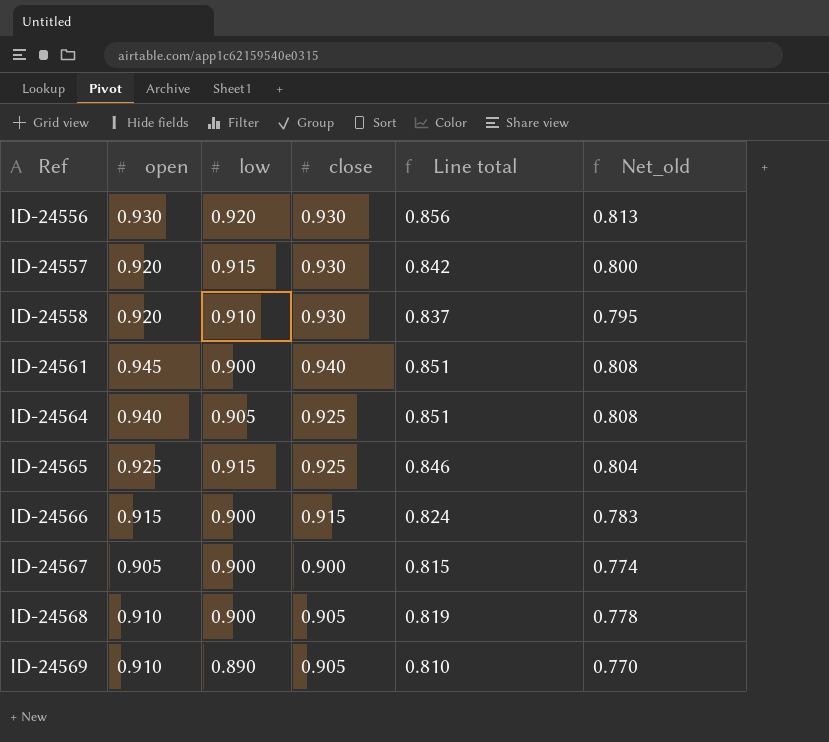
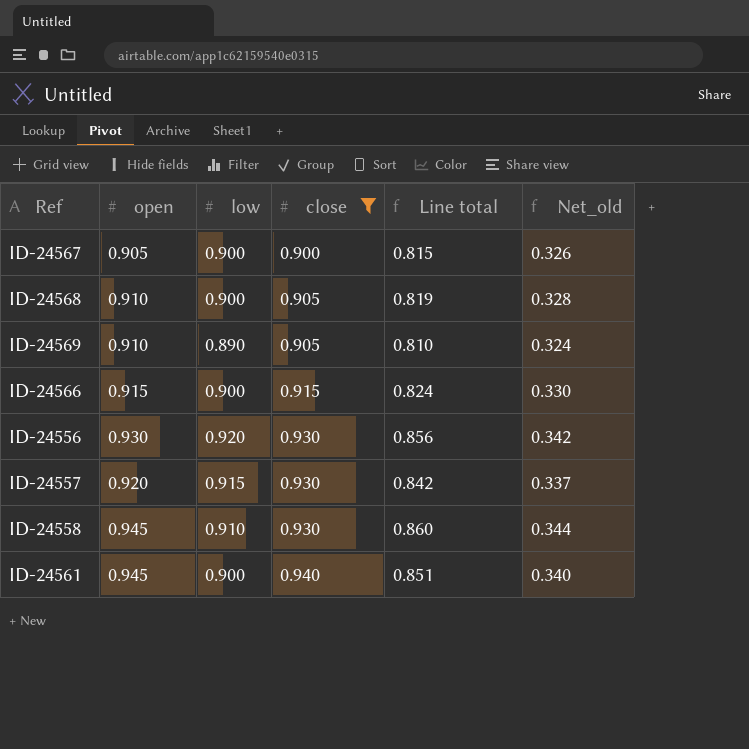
filter: none -> close != 0.925
row order: Ref ascending -> close ascending
column Net_old | formula: [Line total] * 0.95 -> [Line total] * 0.4
ID-24558 | open: 0.920 -> 0.945
ID-24558 | Line total: 0.837 -> 0.860

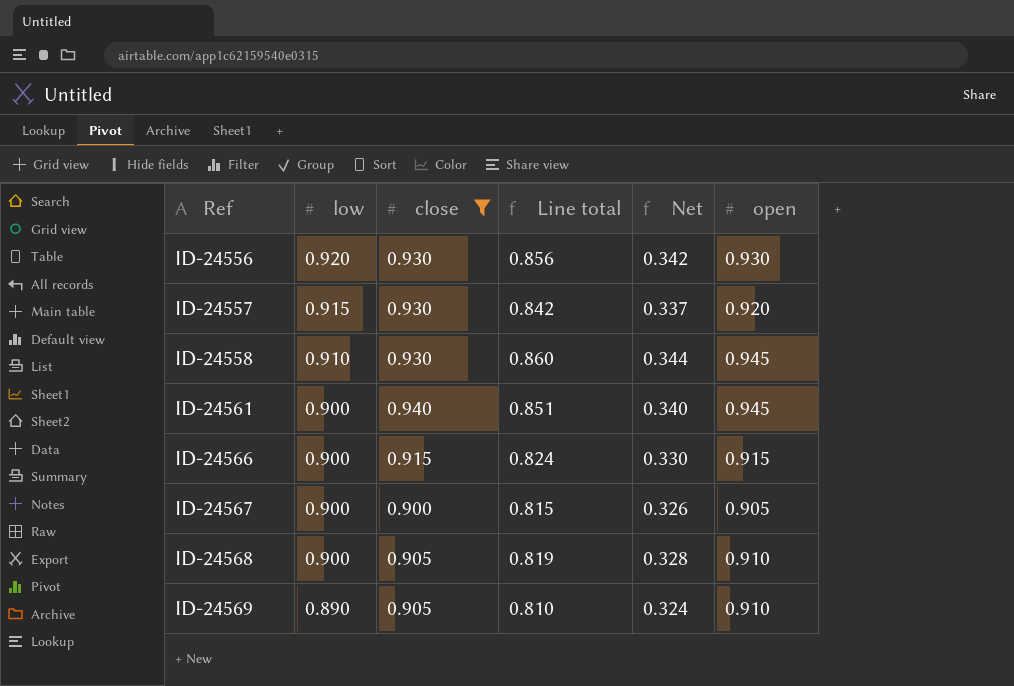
row order: close ascending -> Ref ascending
column name: Net_old -> Net
column open | position: 2 -> 6

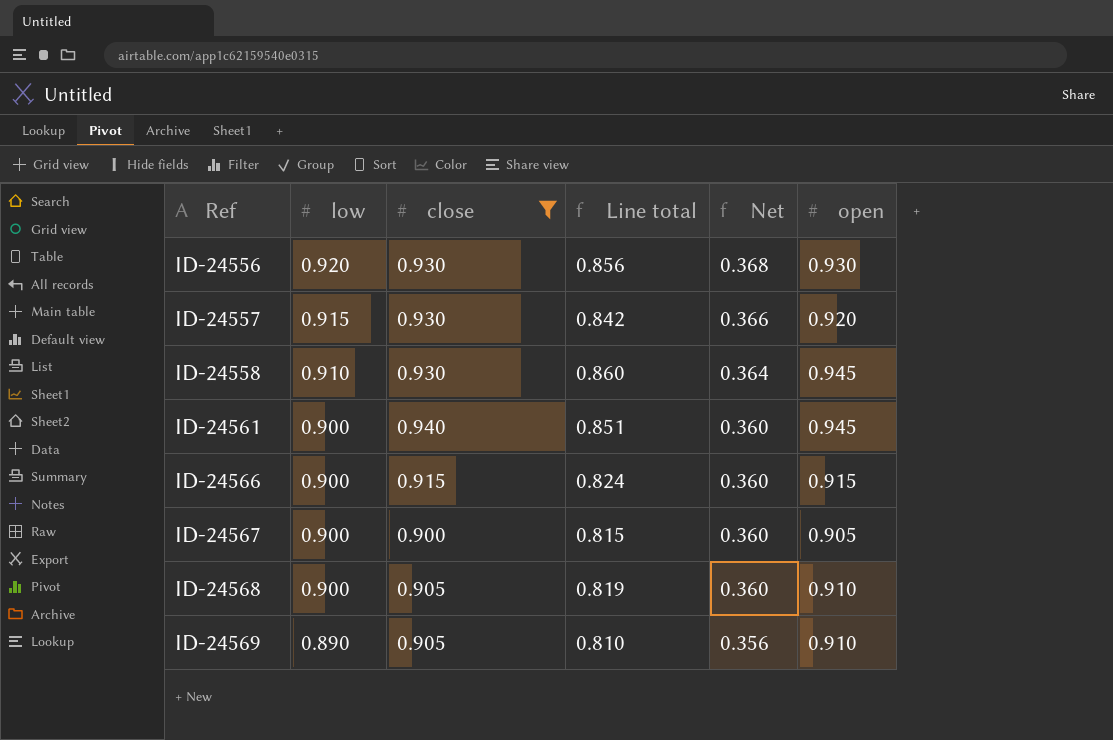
column Net | formula: [Line total] * 0.4 -> [low] * 0.4

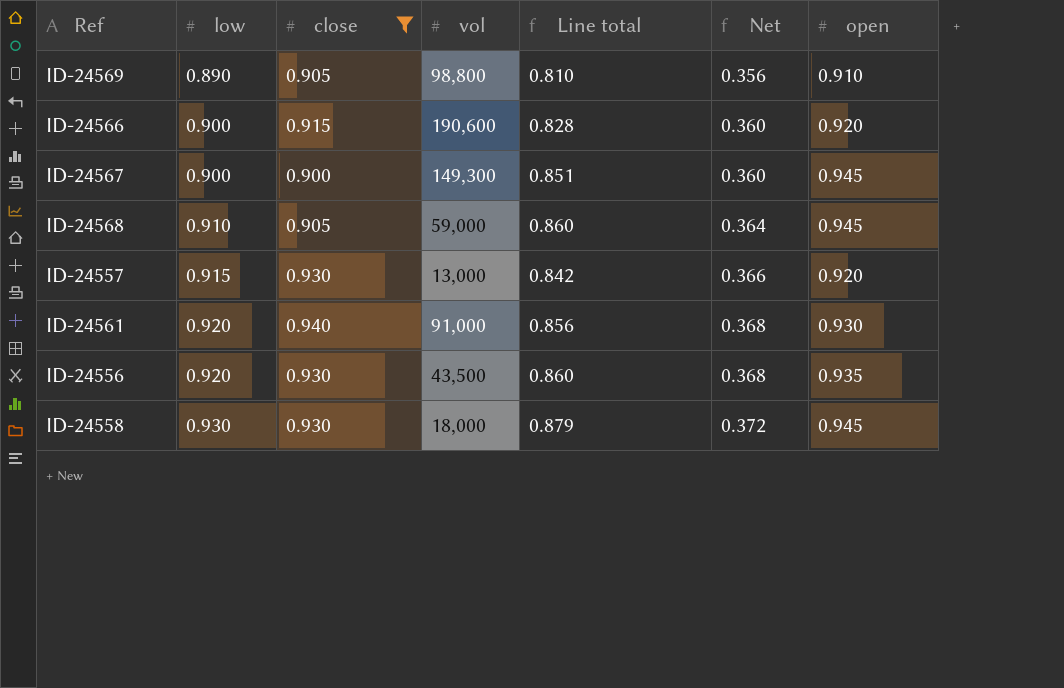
row order: Ref ascending -> low ascending
column vol | position: none -> 4
ID-24566 | Line total: 0.824 -> 0.828
ID-24566 | open: 0.915 -> 0.920
ID-24567 | Line total: 0.815 -> 0.851
ID-24567 | open: 0.905 -> 0.945
ID-24568 | low: 0.900 -> 0.910
ID-24568 | Line total: 0.819 -> 0.860
ID-24568 | Net: 0.360 -> 0.364
ID-24568 | open: 0.910 -> 0.945
ID-24561 | low: 0.900 -> 0.920
ID-24561 | Line total: 0.851 -> 0.856
ID-24561 | Net: 0.360 -> 0.368
ID-24561 | open: 0.945 -> 0.930
ID-24556 | Line total: 0.856 -> 0.860
ID-24556 | open: 0.930 -> 0.935
ID-24558 | low: 0.910 -> 0.930
ID-24558 | Line total: 0.860 -> 0.879
ID-24558 | Net: 0.364 -> 0.372

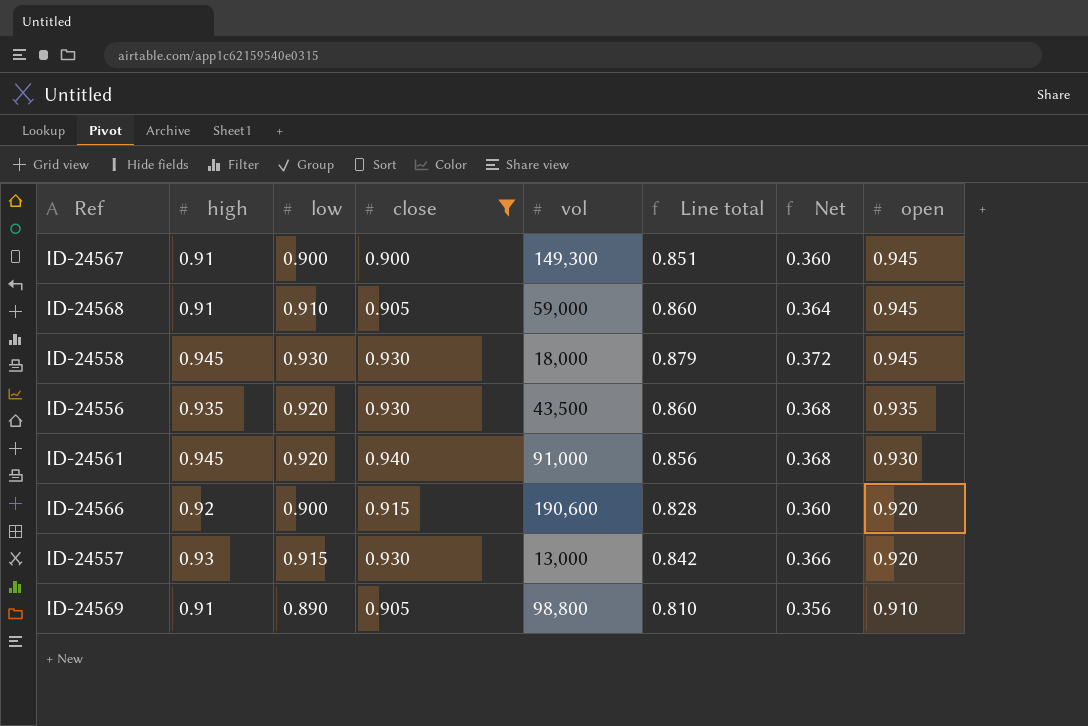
row order: low ascending -> open descending
column high | position: none -> 2

